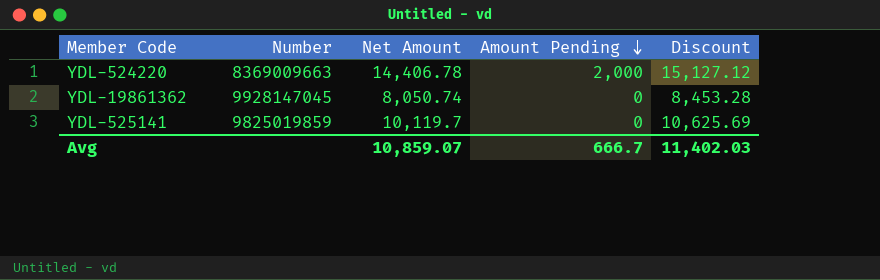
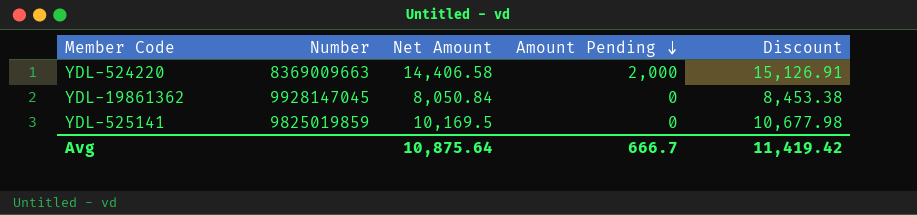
YDL-524220 | Net Amount: 14,406.78 -> 14,406.58
YDL-524220 | Discount: 15,127.12 -> 15,126.91
YDL-19861362 | Net Amount: 8,050.74 -> 8,050.84
YDL-19861362 | Discount: 8,453.28 -> 8,453.38
YDL-525141 | Net Amount: 10,119.7 -> 10,169.5
YDL-525141 | Discount: 10,625.69 -> 10,677.98
Avg | Net Amount: 10,859.07 -> 10,875.64
Avg | Discount: 11,402.03 -> 11,419.42

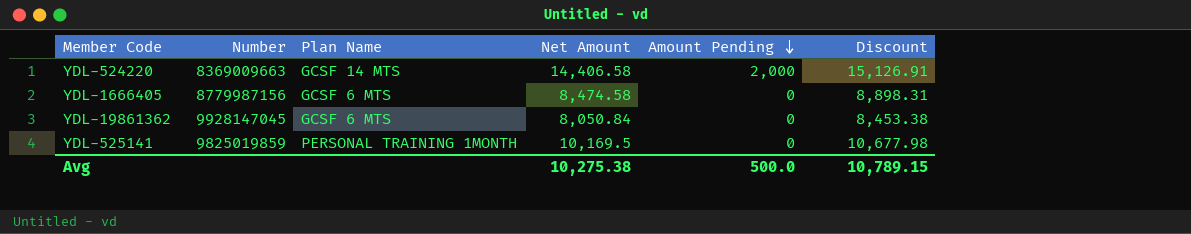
column Plan Name | position: none -> 3
row YDL-1666405: none -> 8779987156 | GCSF 6 MTS | 8,474.58 | 0 | 8,898.31
Avg | Net Amount: 10,875.64 -> 10,275.38
Avg | Amount Pending: 666.7 -> 500.0
Avg | Discount: 11,419.42 -> 10,789.15

